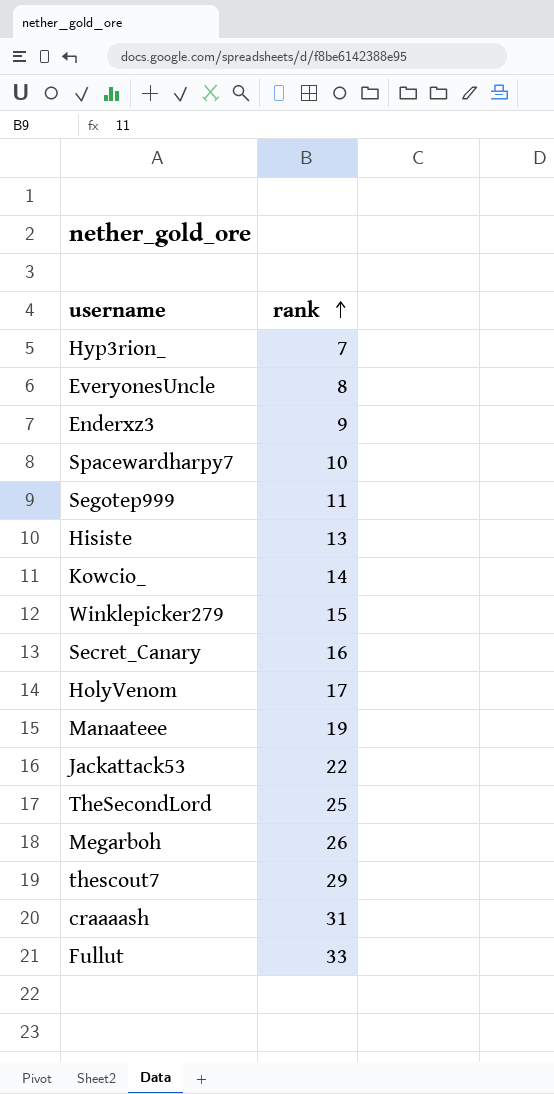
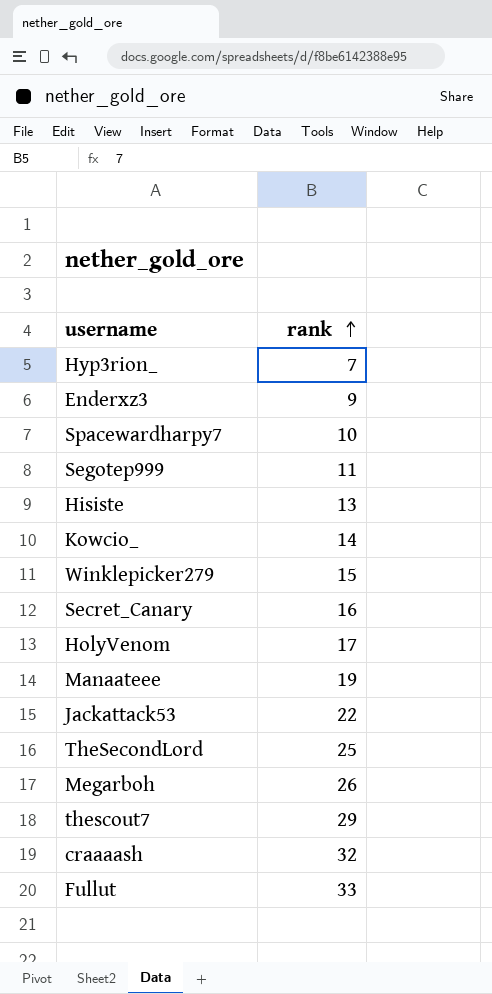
row EveryonesUncle: 8 -> none
craaaash | rank: 31 -> 32

